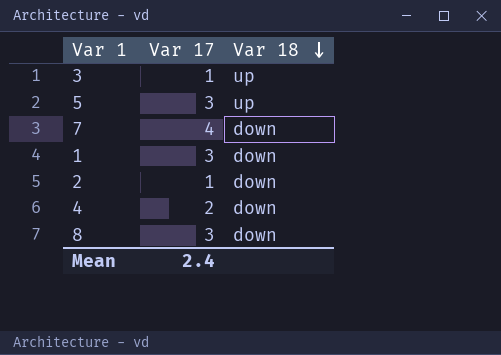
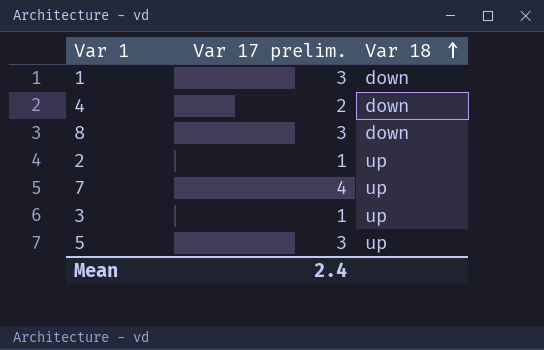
row order: Var 18 descending -> Var 18 ascending
column name: Var 17 -> Var 17 prelim.
2 | Var 18: down -> up
7 | Var 18: down -> up

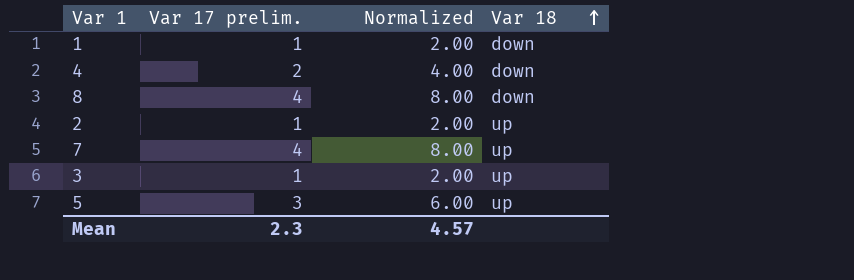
column Normalized | formula: none -> [Var 17 prelim.] * 2
1 | Var 17 prelim.: 3 -> 1
8 | Var 17 prelim.: 3 -> 4
Mean | Var 17 prelim.: 2.4 -> 2.3

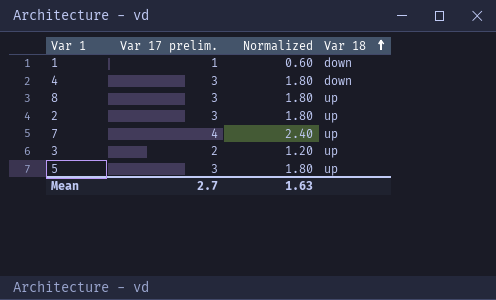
column Normalized | formula: [Var 17 prelim.] * 2 -> [Var 17 prelim.] * 0.6
4 | Var 17 prelim.: 2 -> 3
8 | Var 17 prelim.: 4 -> 3
8 | Var 18: down -> up
2 | Var 17 prelim.: 1 -> 3
3 | Var 17 prelim.: 1 -> 2
Mean | Var 17 prelim.: 2.3 -> 2.7
Mean | Normalized: 4.57 -> 1.63

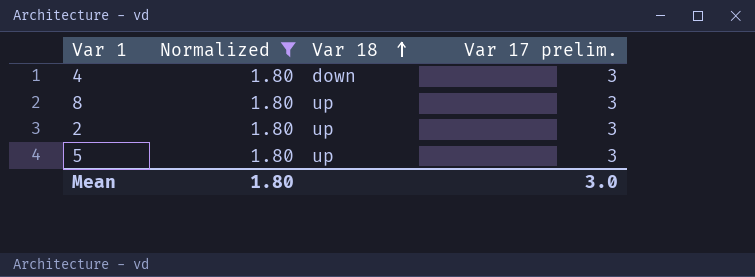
filter: none -> Normalized = 1.80
column Var 17 prelim. | position: 2 -> 4
Mean | Normalized: 1.63 -> 1.80
Mean | Var 17 prelim.: 2.7 -> 3.0

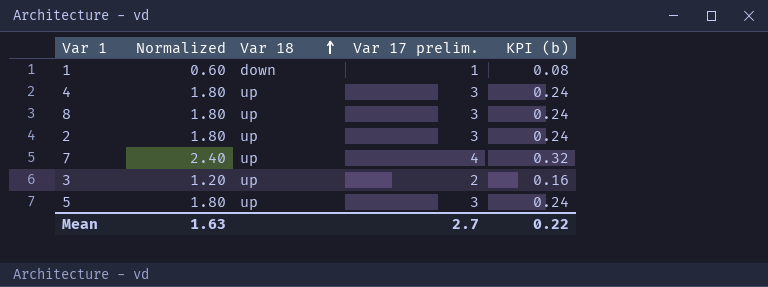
filter: Normalized = 1.80 -> none
column KPI (b) | formula: none -> [Var 17 prelim.] * 0.08
4 | Var 18: down -> up
Mean | Normalized: 1.80 -> 1.63
Mean | Var 17 prelim.: 3.0 -> 2.7

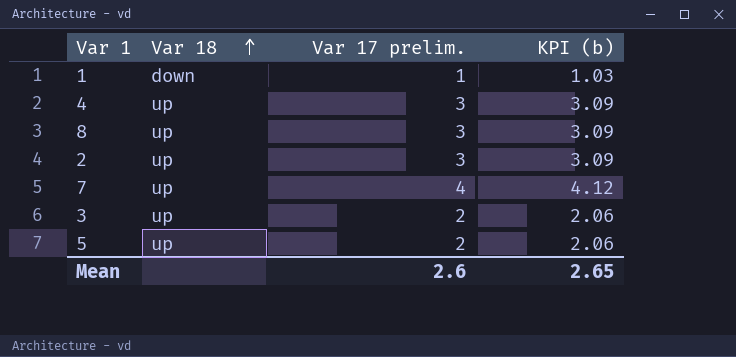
column Normalized | formula: [Var 17 prelim.] * 0.6 -> none
column KPI (b) | formula: [Var 17 prelim.] * 0.08 -> [Var 17 prelim.] * 1.03
5 | Var 17 prelim.: 3 -> 2
Mean | Var 17 prelim.: 2.7 -> 2.6
Mean | KPI (b): 0.22 -> 2.65

